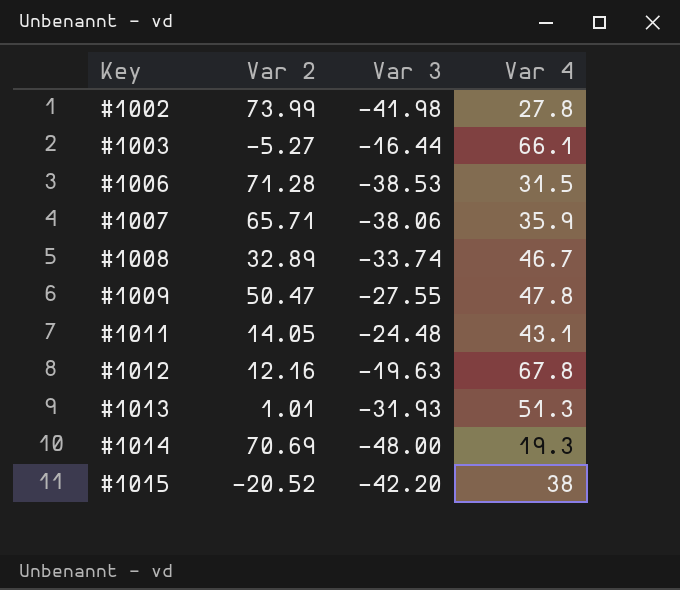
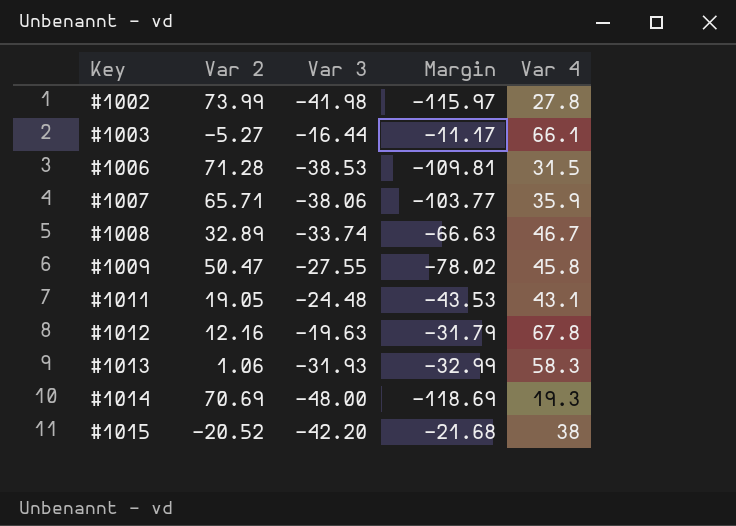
column Margin | formula: none -> [Var 3] - [Var 2]
#1009 | Var 4: 47.8 -> 45.8
#1011 | Var 2: 14.05 -> 19.05
#1013 | Var 2: 1.01 -> 1.06
#1013 | Var 4: 51.3 -> 58.3

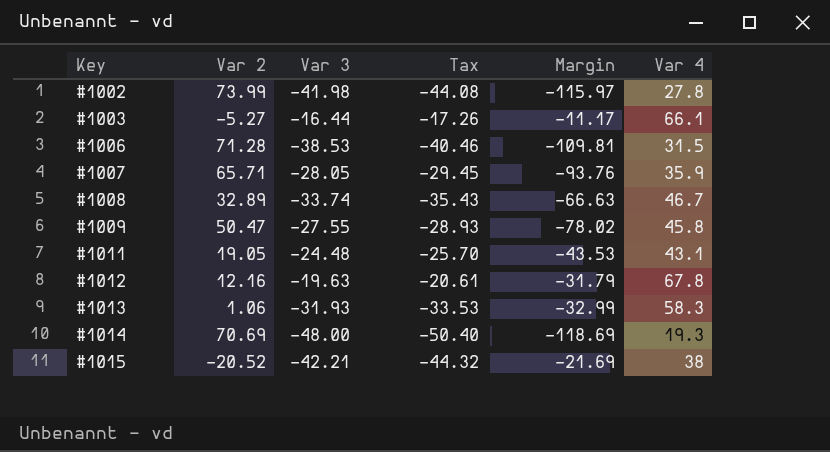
column Tax | formula: none -> [Var 3] * 1.05
#1007 | Var 3: -38.06 -> -28.05
#1007 | Margin: -103.77 -> -93.76
#1015 | Var 3: -42.20 -> -42.21
#1015 | Margin: -21.68 -> -21.69

